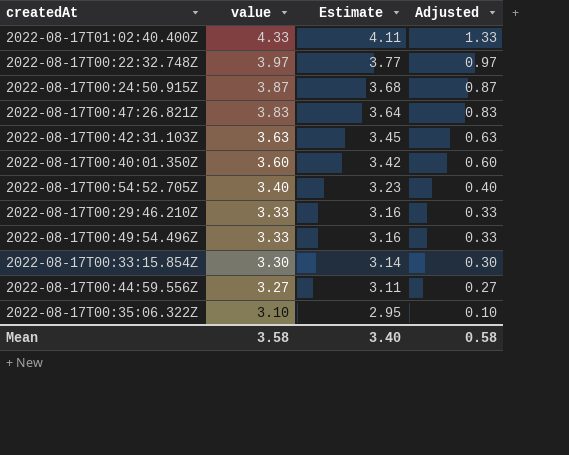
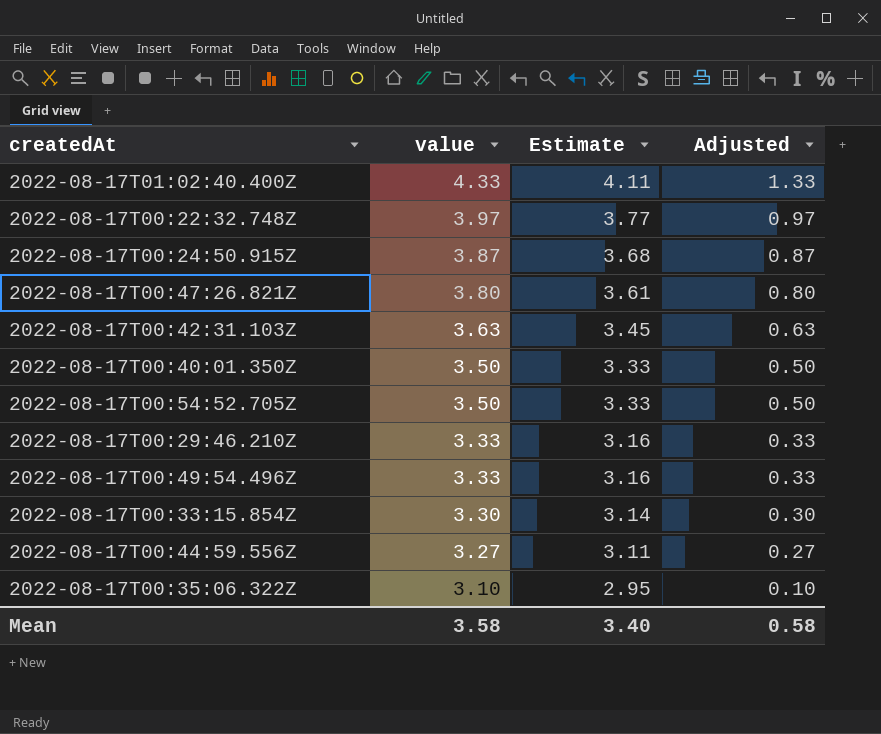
2022-08-17T00:47:26.821Z | value: 3.83 -> 3.80
2022-08-17T00:47:26.821Z | Estimate: 3.64 -> 3.61
2022-08-17T00:47:26.821Z | Adjusted: 0.83 -> 0.80
2022-08-17T00:40:01.350Z | value: 3.60 -> 3.50
2022-08-17T00:40:01.350Z | Estimate: 3.42 -> 3.33
2022-08-17T00:40:01.350Z | Adjusted: 0.60 -> 0.50
2022-08-17T00:54:52.705Z | value: 3.40 -> 3.50
2022-08-17T00:54:52.705Z | Estimate: 3.23 -> 3.33
2022-08-17T00:54:52.705Z | Adjusted: 0.40 -> 0.50

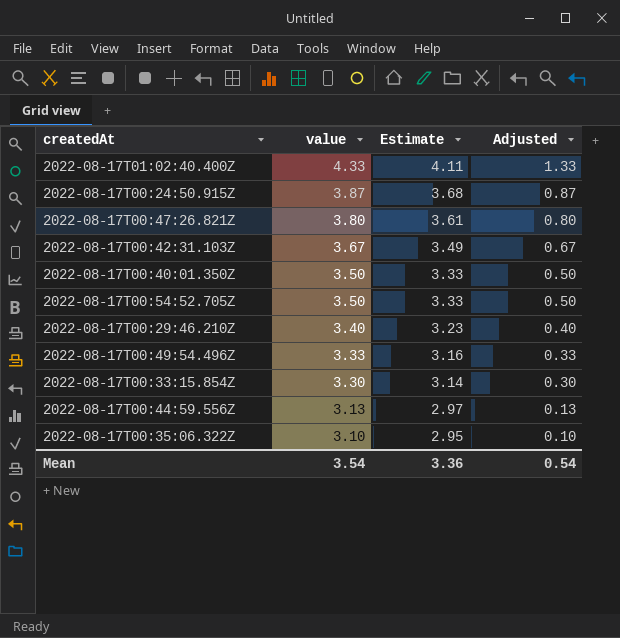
row 2022-08-17T00:22:32.748Z: 3.97 | 3.77 | 0.97 -> none
2022-08-17T00:42:31.103Z | value: 3.63 -> 3.67
2022-08-17T00:42:31.103Z | Estimate: 3.45 -> 3.49
2022-08-17T00:42:31.103Z | Adjusted: 0.63 -> 0.67
2022-08-17T00:29:46.210Z | value: 3.33 -> 3.40
2022-08-17T00:29:46.210Z | Estimate: 3.16 -> 3.23
2022-08-17T00:29:46.210Z | Adjusted: 0.33 -> 0.40
2022-08-17T00:44:59.556Z | value: 3.27 -> 3.13
2022-08-17T00:44:59.556Z | Estimate: 3.11 -> 2.97
2022-08-17T00:44:59.556Z | Adjusted: 0.27 -> 0.13
Mean | value: 3.58 -> 3.54
Mean | Estimate: 3.40 -> 3.36
Mean | Adjusted: 0.58 -> 0.54

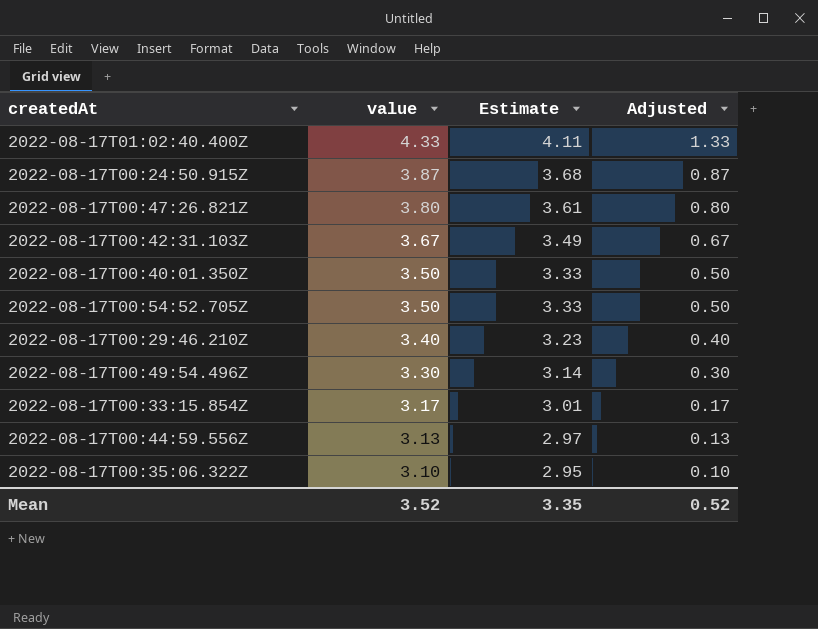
2022-08-17T00:49:54.496Z | value: 3.33 -> 3.30
2022-08-17T00:49:54.496Z | Estimate: 3.16 -> 3.14
2022-08-17T00:49:54.496Z | Adjusted: 0.33 -> 0.30
2022-08-17T00:33:15.854Z | value: 3.30 -> 3.17
2022-08-17T00:33:15.854Z | Estimate: 3.14 -> 3.01
2022-08-17T00:33:15.854Z | Adjusted: 0.30 -> 0.17
Mean | value: 3.54 -> 3.52
Mean | Estimate: 3.36 -> 3.35
Mean | Adjusted: 0.54 -> 0.52

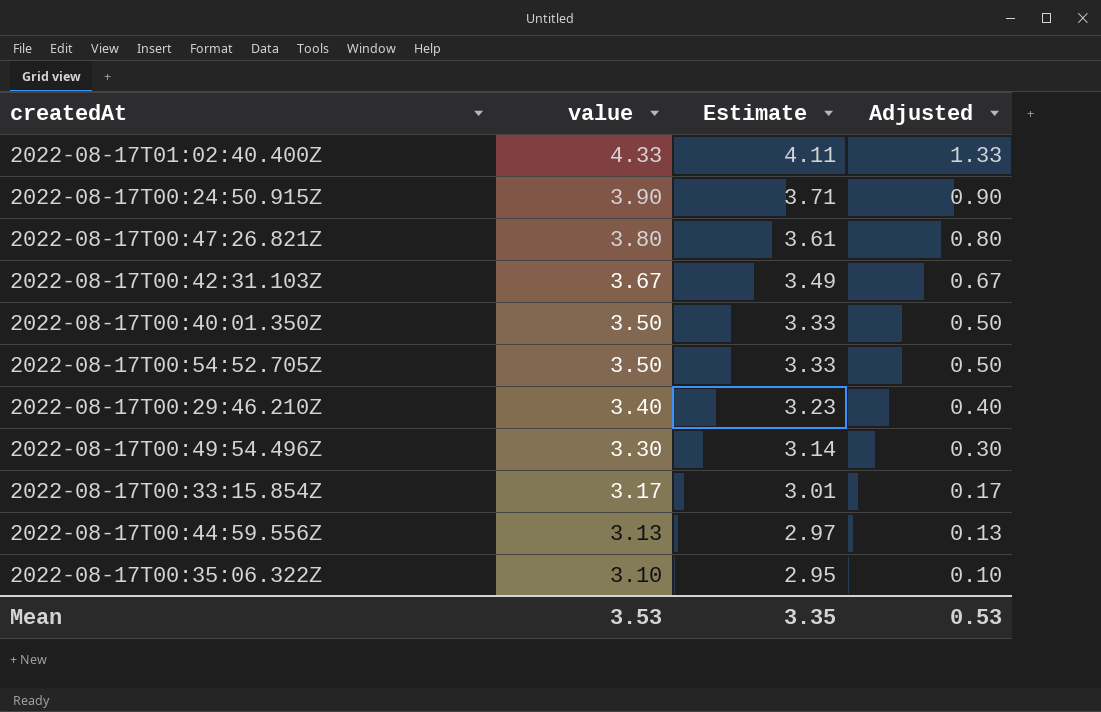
2022-08-17T00:24:50.915Z | value: 3.87 -> 3.90
2022-08-17T00:24:50.915Z | Estimate: 3.68 -> 3.71
2022-08-17T00:24:50.915Z | Adjusted: 0.87 -> 0.90
Mean | value: 3.52 -> 3.53
Mean | Adjusted: 0.52 -> 0.53

